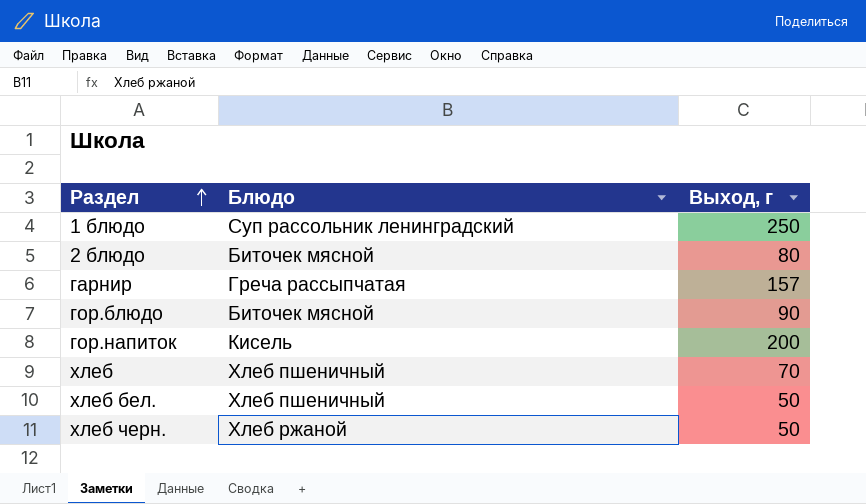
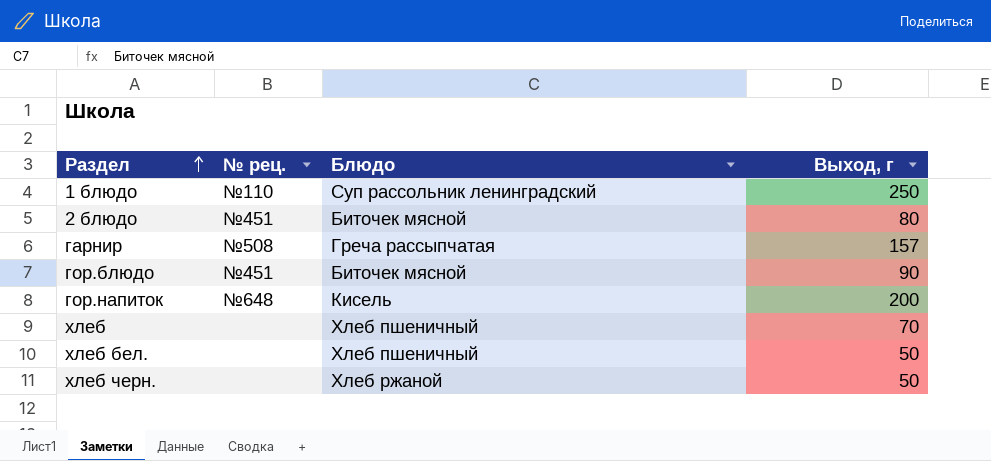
column № рец. | position: none -> 2

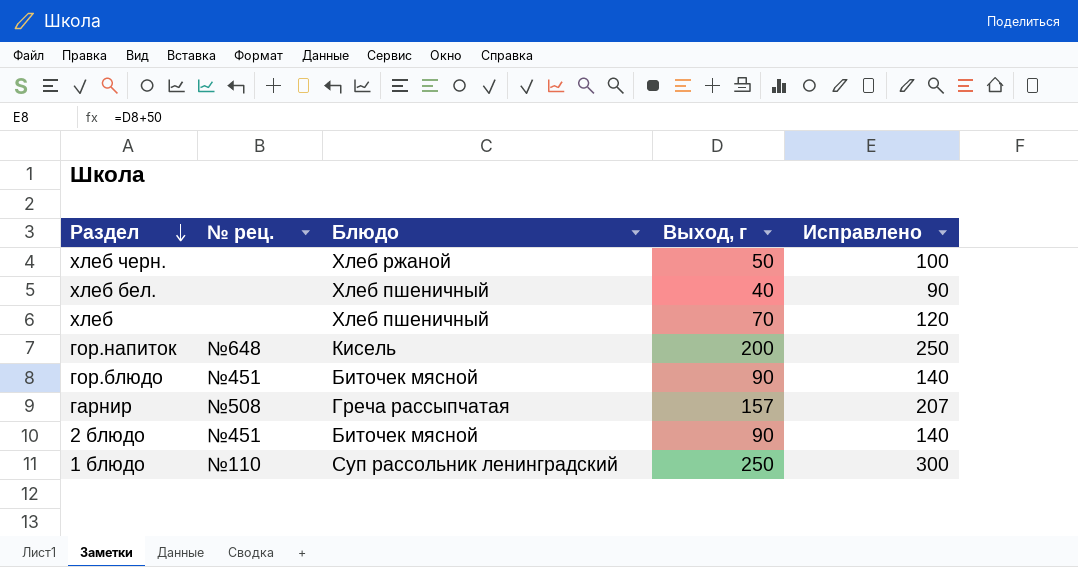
row order: Раздел ascending -> Раздел descending
column Исправлено | formula: none -> [Выход, г] + 50
хлеб бел. | Выход, г: 50 -> 40
2 блюдо | Выход, г: 80 -> 90

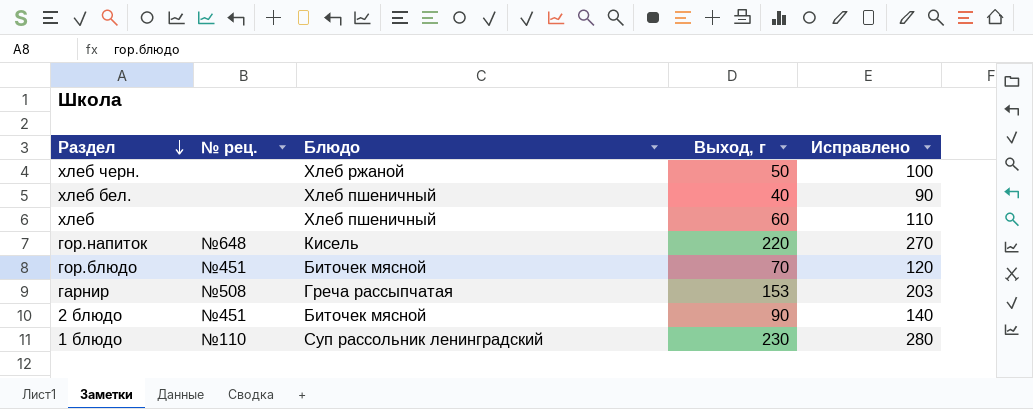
хлеб | Выход, г: 70 -> 60
хлеб | Исправлено: 120 -> 110
гор.напиток | Выход, г: 200 -> 220
гор.напиток | Исправлено: 250 -> 270
гор.блюдо | Выход, г: 90 -> 70
гор.блюдо | Исправлено: 140 -> 120
гарнир | Выход, г: 157 -> 153
гарнир | Исправлено: 207 -> 203
1 блюдо | Выход, г: 250 -> 230
1 блюдо | Исправлено: 300 -> 280

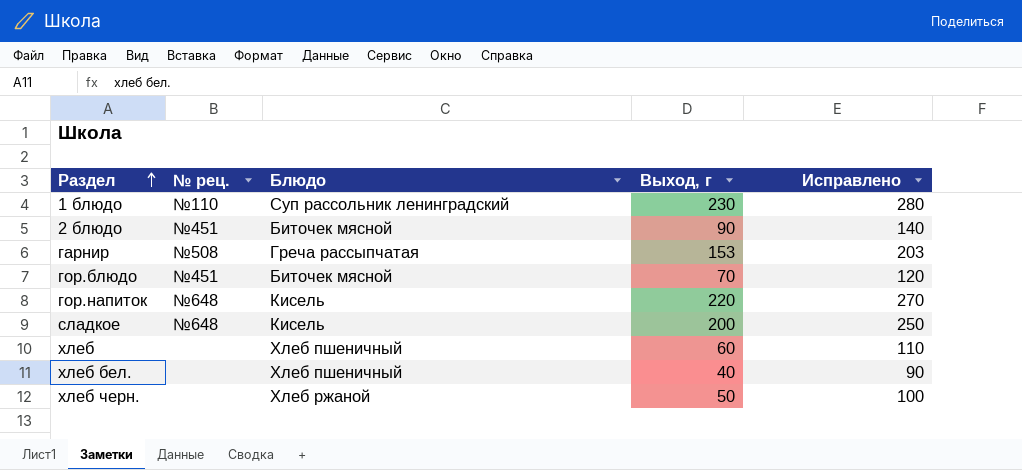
row order: Раздел descending -> Раздел ascending
row сладкое: none -> №648 | Кисель | 200 | 250

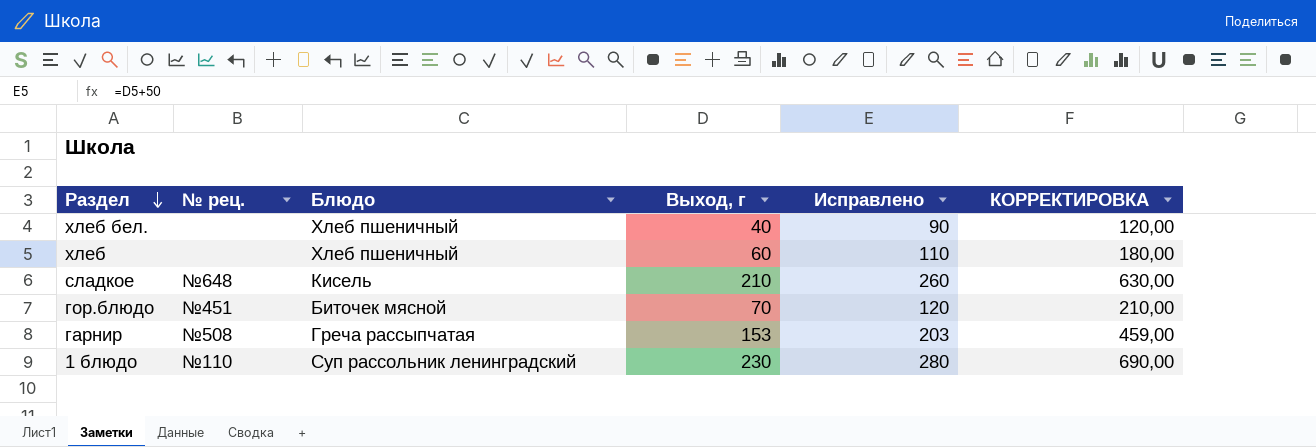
row order: Раздел ascending -> Раздел descending
column КОРРЕКТИРОВКА | formula: none -> [Выход, г] * 3
row 2 блюдо: №451 | Биточек мясной | 90 | 140 -> none
row гор.напиток: №648 | Кисель | 220 | 270 -> none
row хлеб черн.: none | Хлеб ржаной | 50 | 100 -> none
сладкое | Выход, г: 200 -> 210
сладкое | Исправлено: 250 -> 260

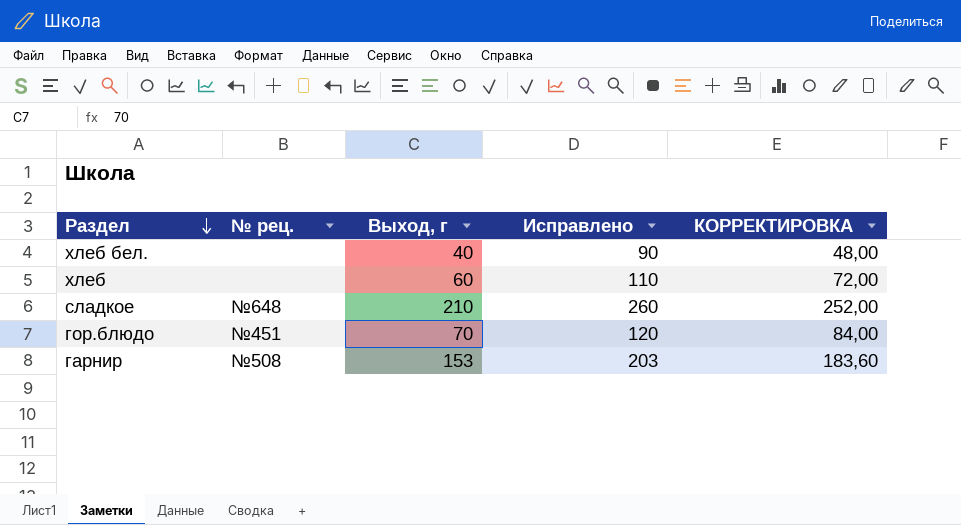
column Блюдо | position: 3 -> none
column КОРРЕКТИРОВКА | formula: [Выход, г] * 3 -> [Выход, г] * 1,2
row 1 блюдо: №110 | Суп рассольник ленинградский | 230 | 280 | 690,00 -> none

